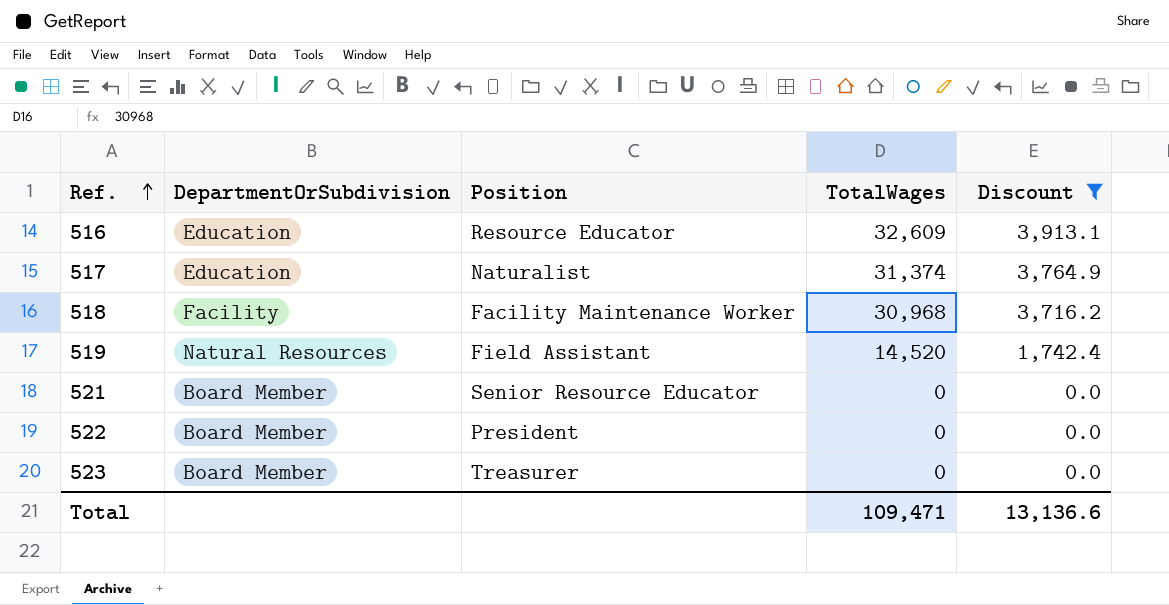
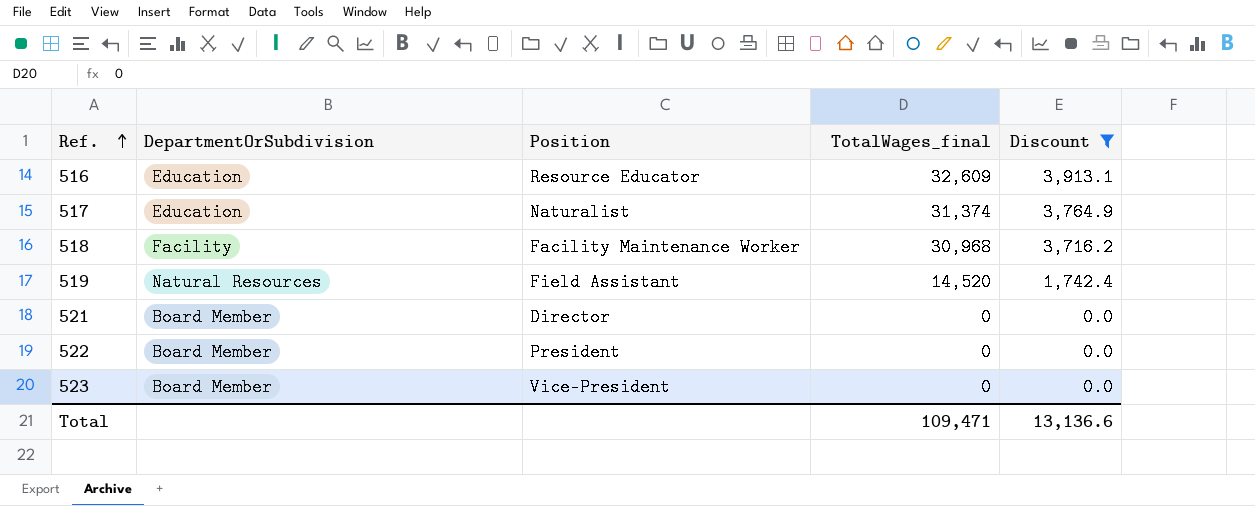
column name: TotalWages -> TotalWages_final
521 | Position: Senior Resource Educator -> Director
523 | Position: Treasurer -> Vice-President

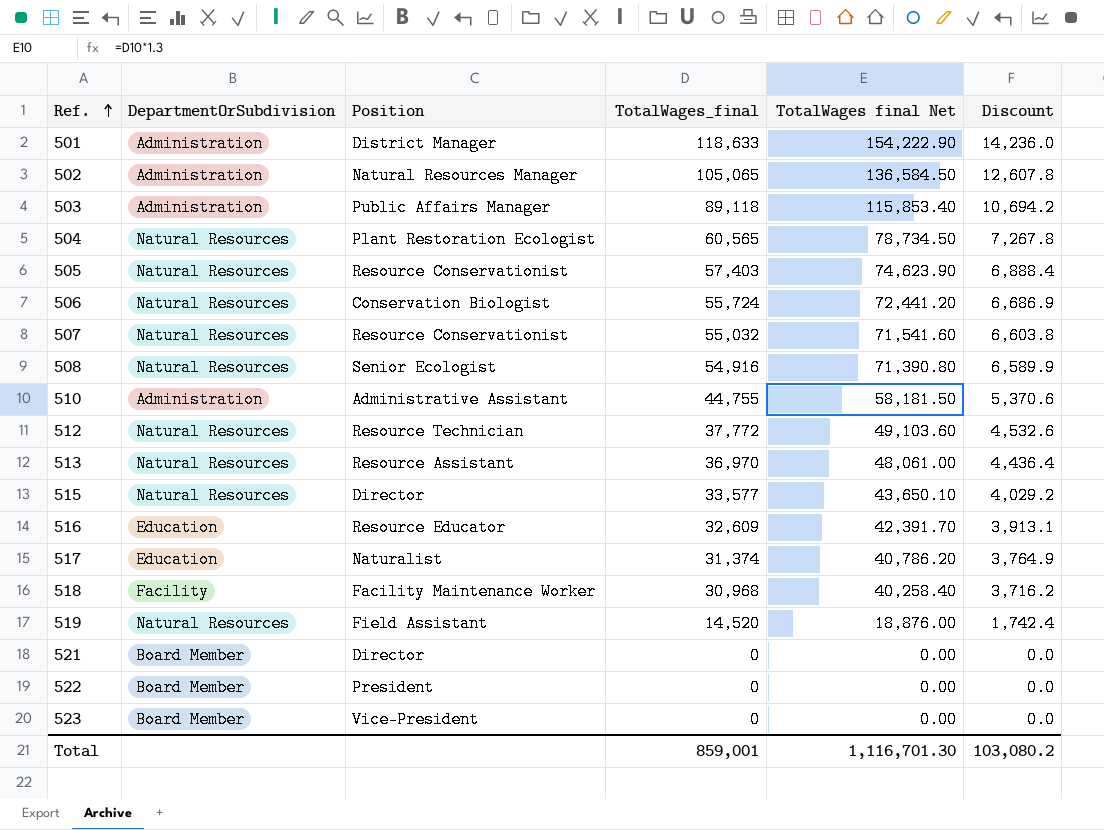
filter: Discount <= 3,913.1 -> none
column TotalWages final Net | formula: none -> [TotalWages_final] * 1.3
Total | TotalWages_final: 109,471 -> 859,001
Total | Discount: 13,136.6 -> 103,080.2

